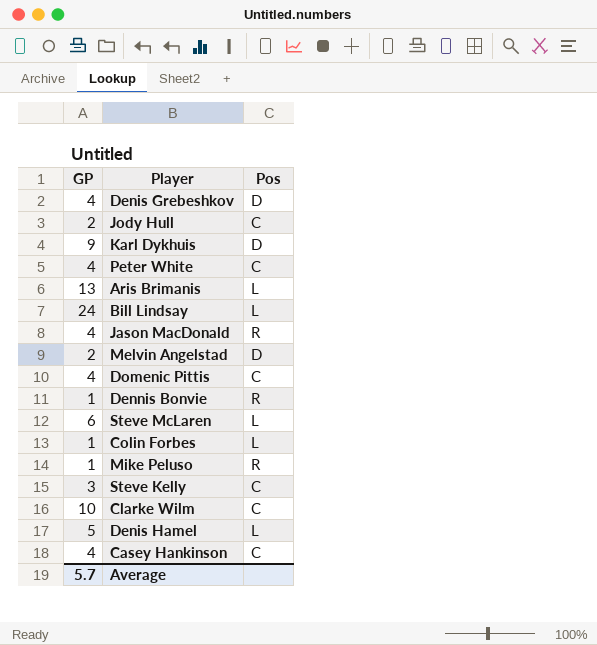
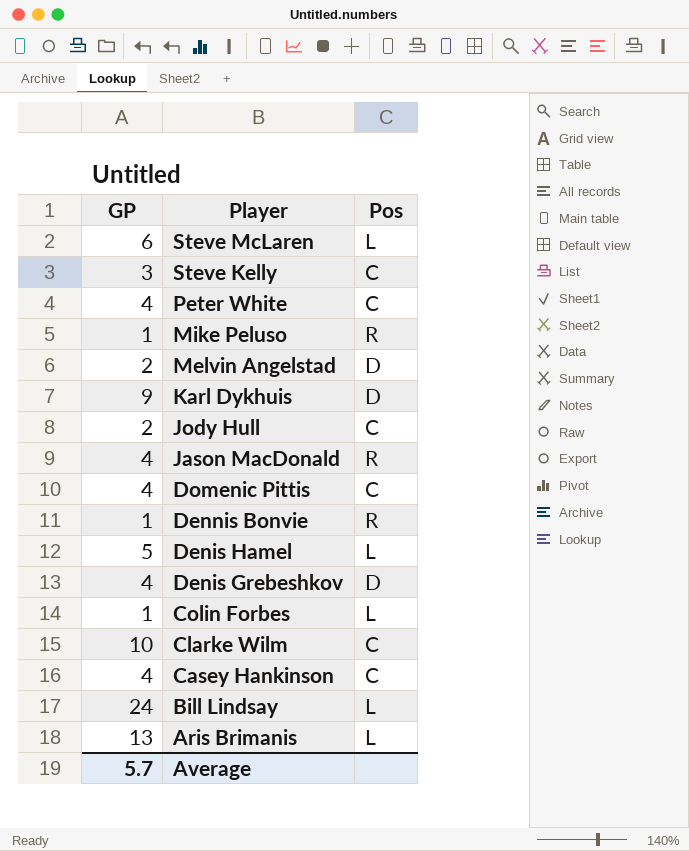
row order: none -> Player descending

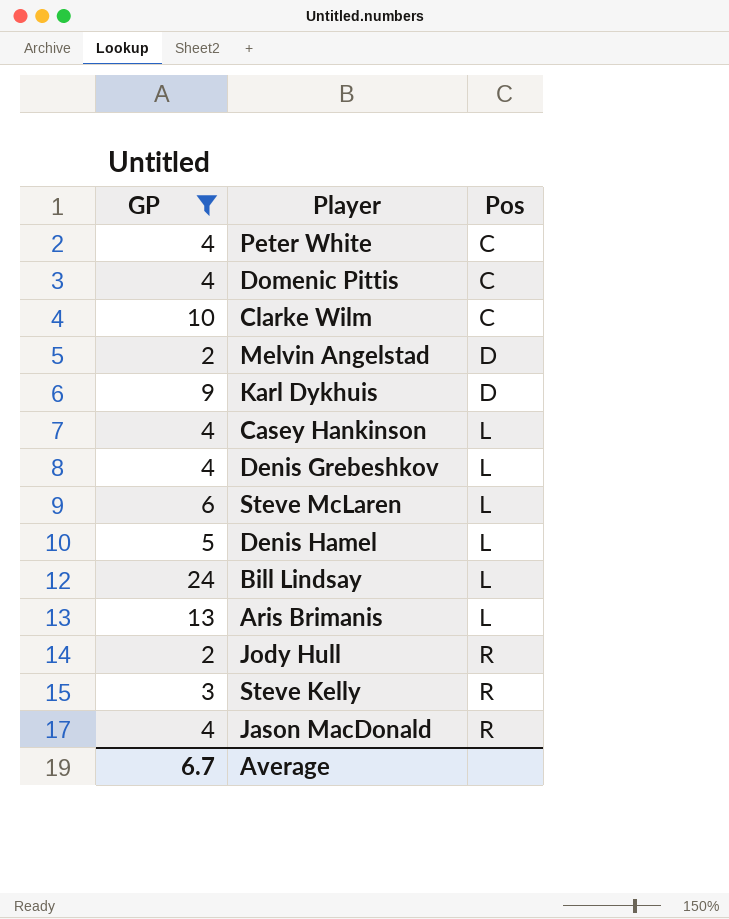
filter: none -> GP != 1
row order: Player descending -> Pos ascending
Casey Hankinson | Pos: C -> L
Denis Grebeshkov | Pos: D -> L
Jody Hull | Pos: C -> R
Steve Kelly | Pos: C -> R
Average | GP: 5.7 -> 6.7

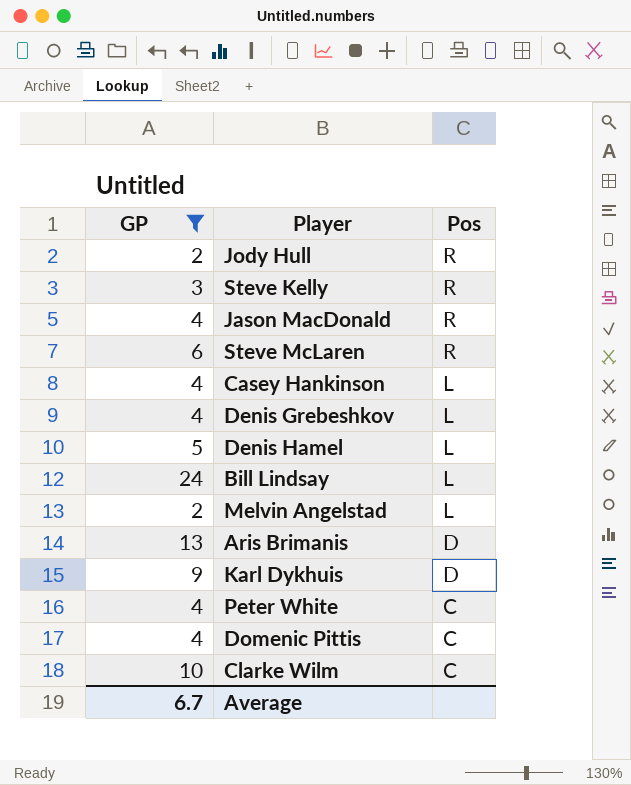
row order: Pos ascending -> Pos descending
Steve McLaren | Pos: L -> R
Melvin Angelstad | Pos: D -> L
Aris Brimanis | Pos: L -> D

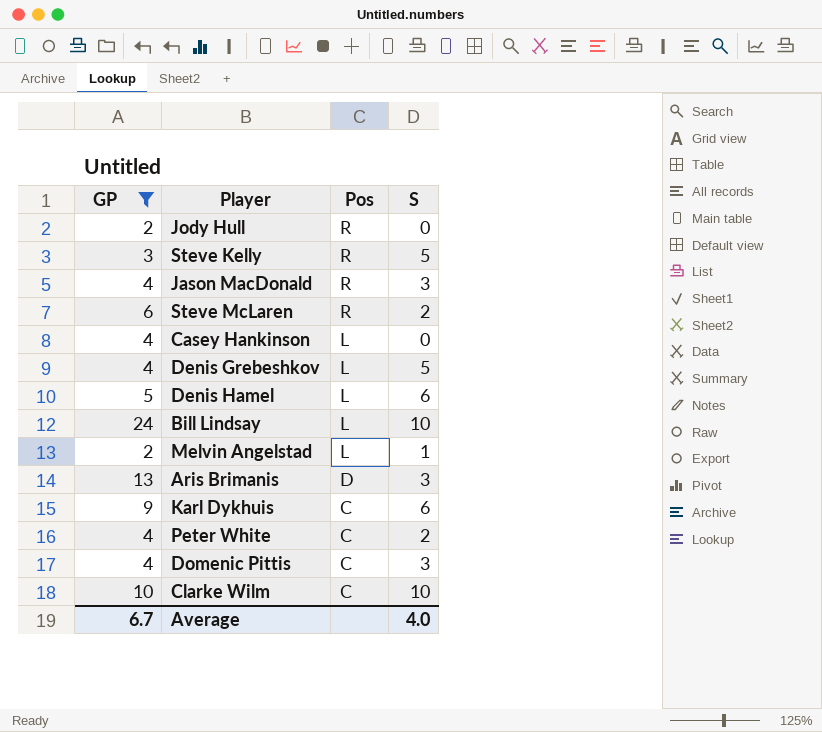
column S | position: none -> 4
Karl Dykhuis | Pos: D -> C

